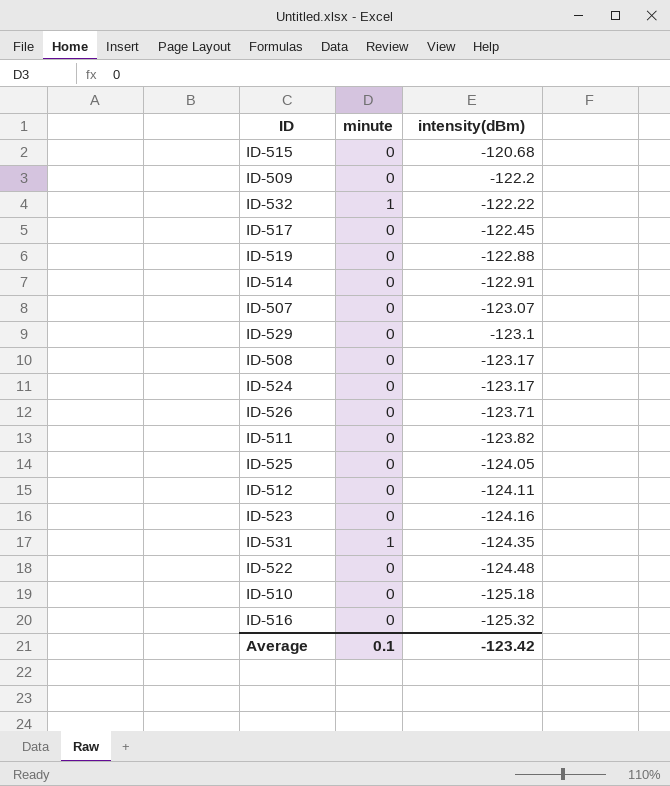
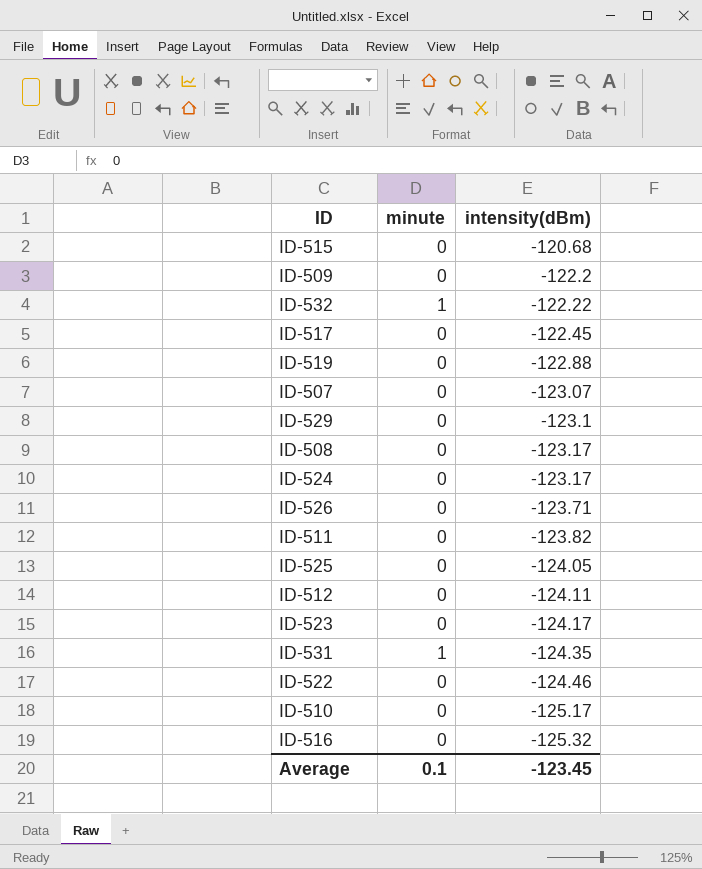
row ID-514: 0 | -122.91 -> none
ID-523 | intensity(dBm): -124.16 -> -124.17
ID-522 | intensity(dBm): -124.48 -> -124.46
ID-510 | intensity(dBm): -125.18 -> -125.17
Average | intensity(dBm): -123.42 -> -123.45

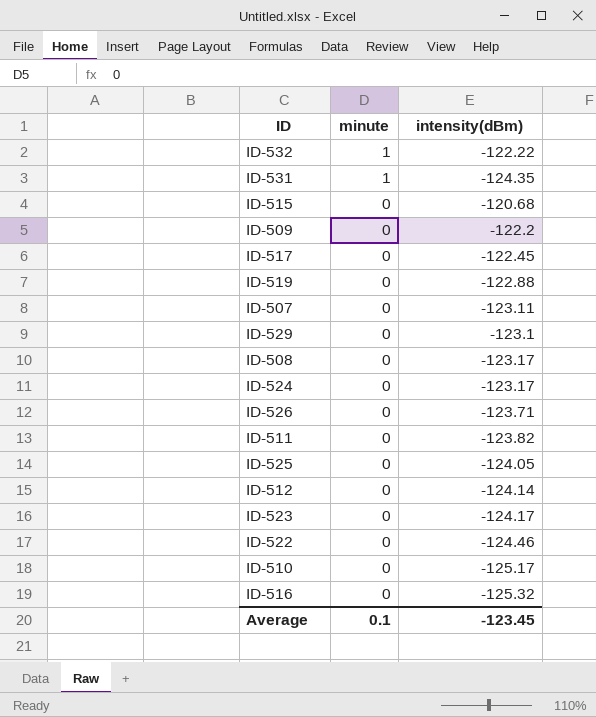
row order: intensity(dBm) descending -> minute descending
ID-507 | intensity(dBm): -123.07 -> -123.11
ID-512 | intensity(dBm): -124.11 -> -124.14

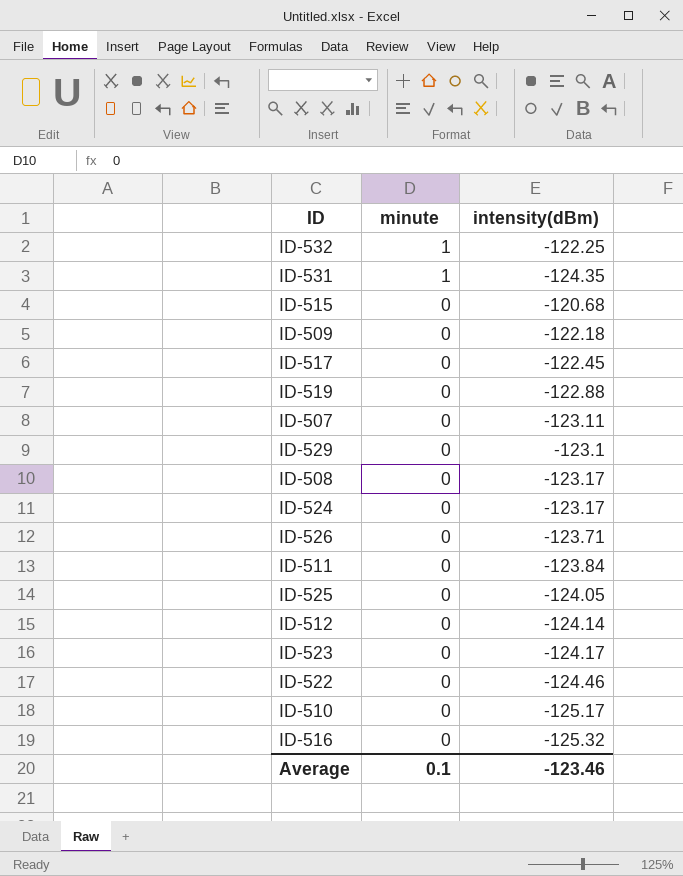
ID-532 | intensity(dBm): -122.22 -> -122.25
ID-509 | intensity(dBm): -122.2 -> -122.18
ID-511 | intensity(dBm): -123.82 -> -123.84
Average | intensity(dBm): -123.45 -> -123.46

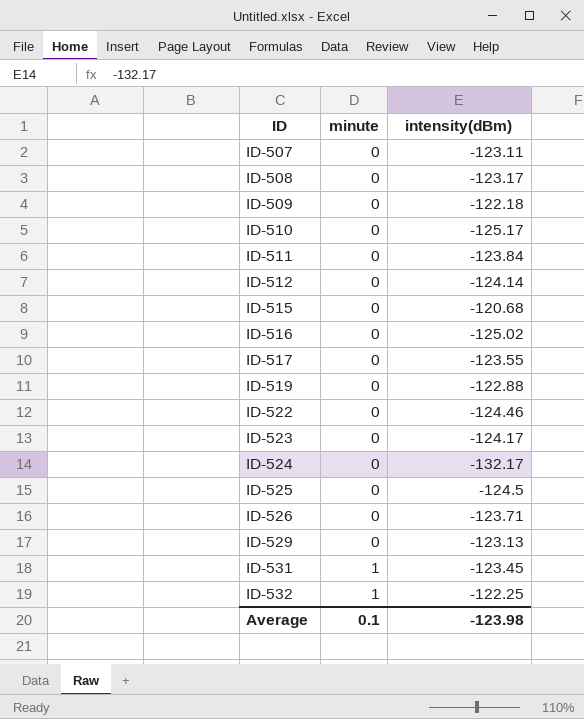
row order: minute descending -> ID ascending
ID-516 | intensity(dBm): -125.32 -> -125.02
ID-517 | intensity(dBm): -122.45 -> -123.55
ID-524 | intensity(dBm): -123.17 -> -132.17
ID-525 | intensity(dBm): -124.05 -> -124.5
ID-529 | intensity(dBm): -123.1 -> -123.13
ID-531 | intensity(dBm): -124.35 -> -123.45
Average | intensity(dBm): -123.46 -> -123.98

